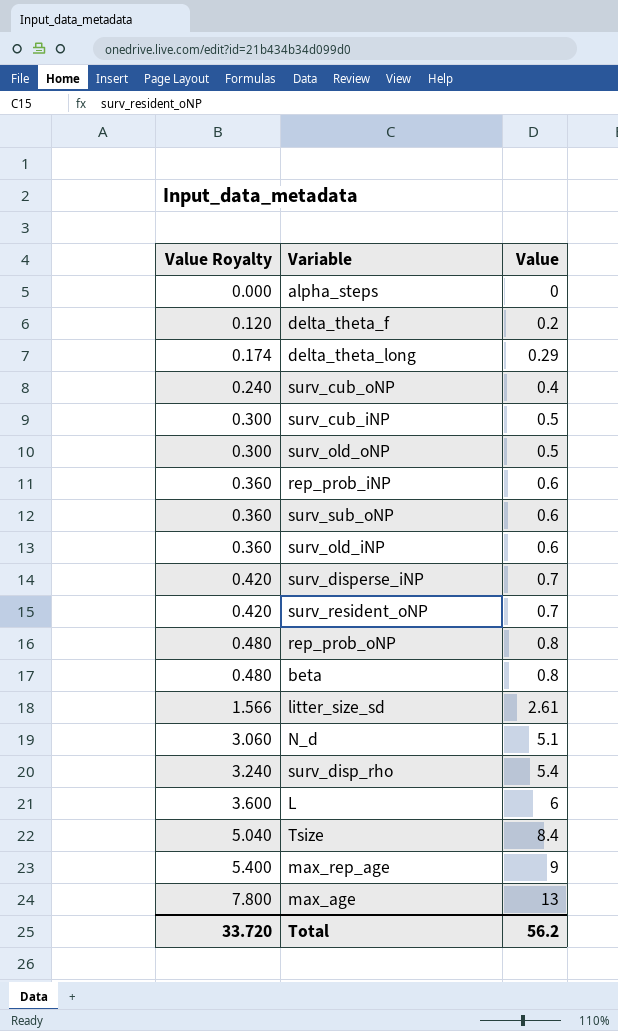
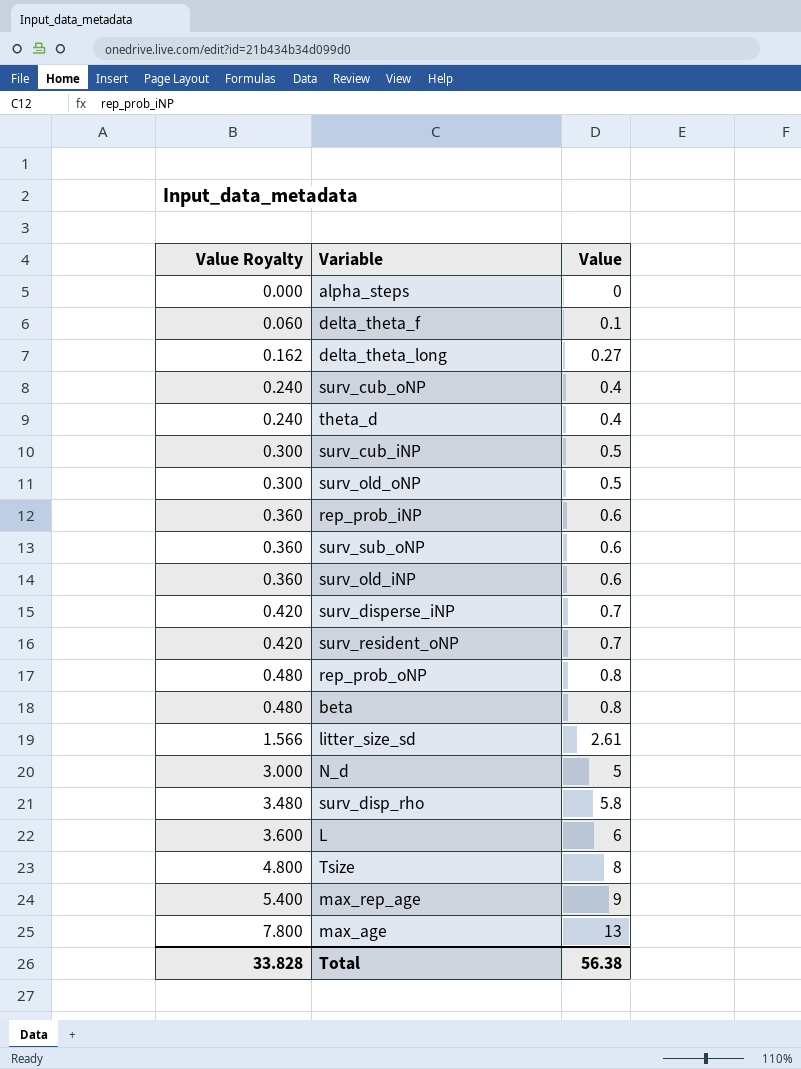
delta_theta_f | Value Royalty: 0.120 -> 0.060
delta_theta_f | Value: 0.2 -> 0.1
delta_theta_long | Value Royalty: 0.174 -> 0.162
delta_theta_long | Value: 0.29 -> 0.27
row theta_d: none -> 0.240 | 0.4
N_d | Value Royalty: 3.060 -> 3.000
N_d | Value: 5.1 -> 5
surv_disp_rho | Value Royalty: 3.240 -> 3.480
surv_disp_rho | Value: 5.4 -> 5.8
Tsize | Value Royalty: 5.040 -> 4.800
Tsize | Value: 8.4 -> 8
Total | Value Royalty: 33.720 -> 33.828
Total | Value: 56.2 -> 56.38

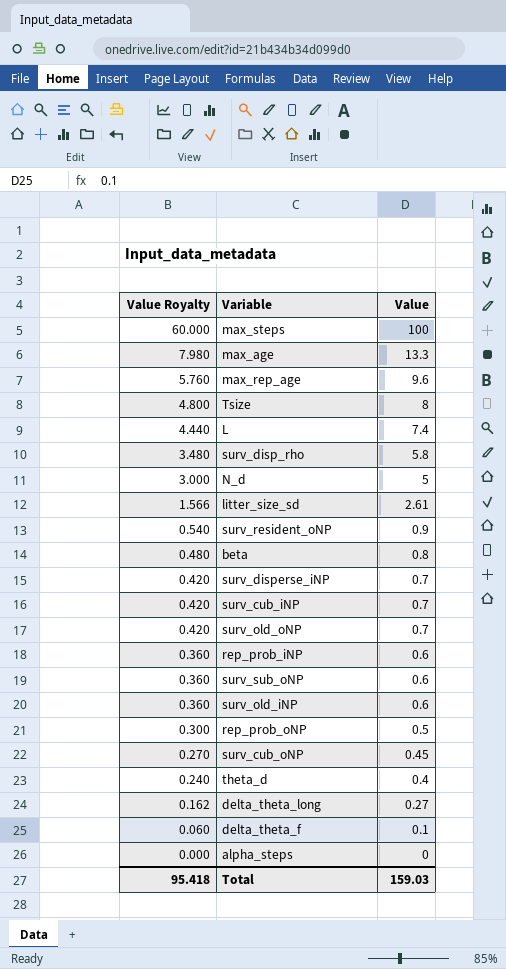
row order: Value Royalty ascending -> Value Royalty descending
row max_steps: none -> 60.000 | 100
max_age | Value Royalty: 7.800 -> 7.980
max_age | Value: 13 -> 13.3
max_rep_age | Value Royalty: 5.400 -> 5.760
max_rep_age | Value: 9 -> 9.6
L | Value Royalty: 3.600 -> 4.440
L | Value: 6 -> 7.4
surv_resident_oNP | Value Royalty: 0.420 -> 0.540
surv_resident_oNP | Value: 0.7 -> 0.9
surv_cub_iNP | Value Royalty: 0.300 -> 0.420
surv_cub_iNP | Value: 0.5 -> 0.7
surv_old_oNP | Value Royalty: 0.300 -> 0.420
surv_old_oNP | Value: 0.5 -> 0.7
rep_prob_oNP | Value Royalty: 0.480 -> 0.300
rep_prob_oNP | Value: 0.8 -> 0.5
surv_cub_oNP | Value Royalty: 0.240 -> 0.270
surv_cub_oNP | Value: 0.4 -> 0.45
Total | Value Royalty: 33.828 -> 95.418
Total | Value: 56.38 -> 159.03

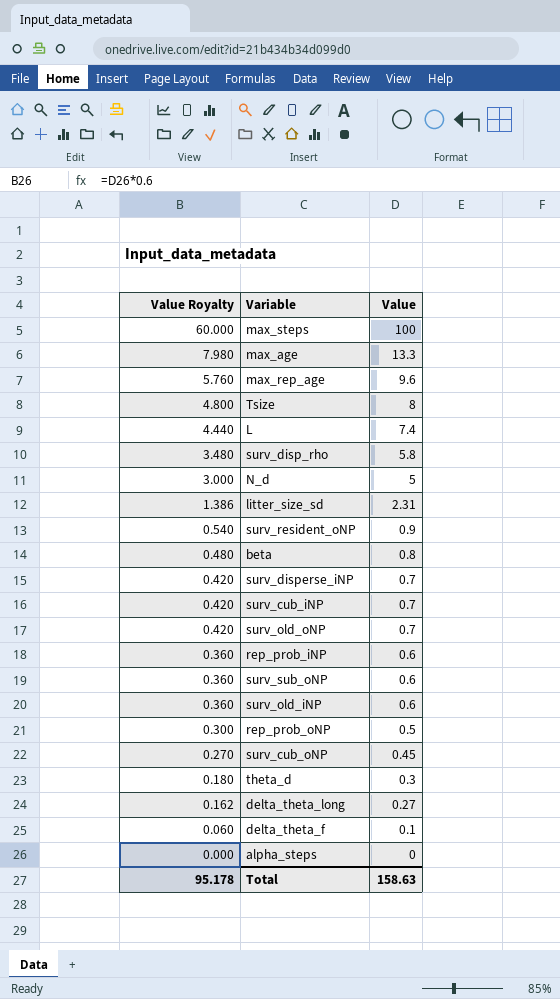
litter_size_sd | Value Royalty: 1.566 -> 1.386
litter_size_sd | Value: 2.61 -> 2.31
theta_d | Value Royalty: 0.240 -> 0.180
theta_d | Value: 0.4 -> 0.3
Total | Value Royalty: 95.418 -> 95.178
Total | Value: 159.03 -> 158.63

